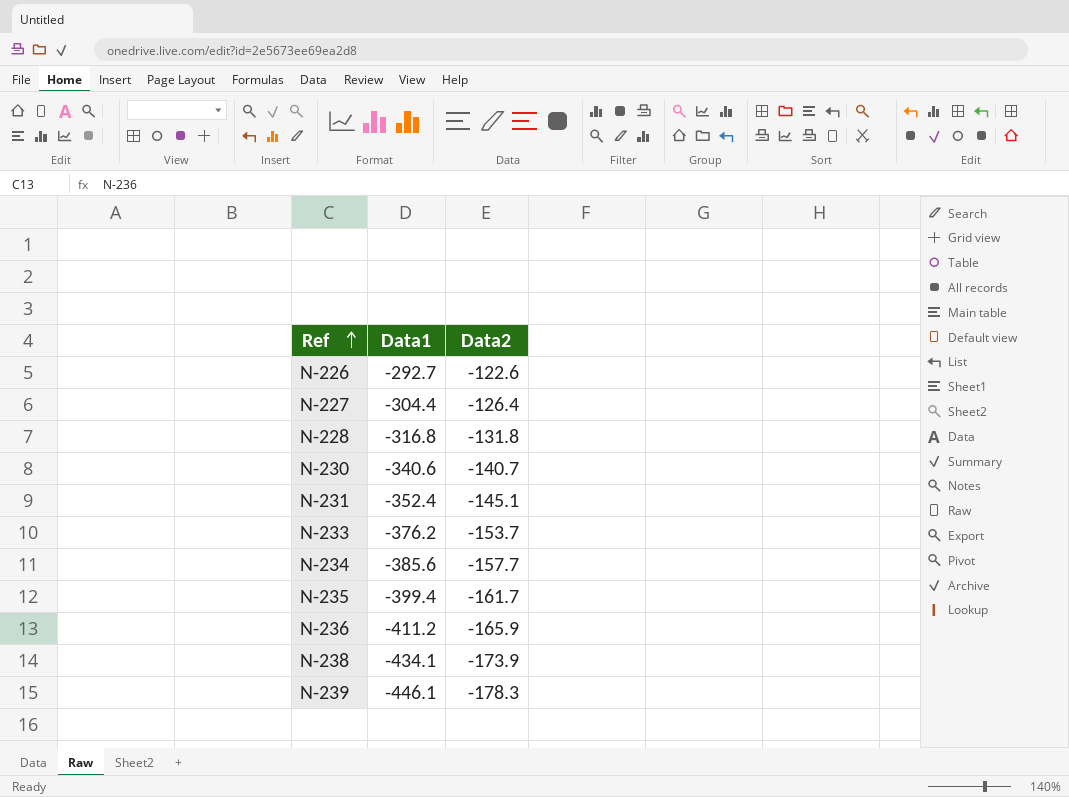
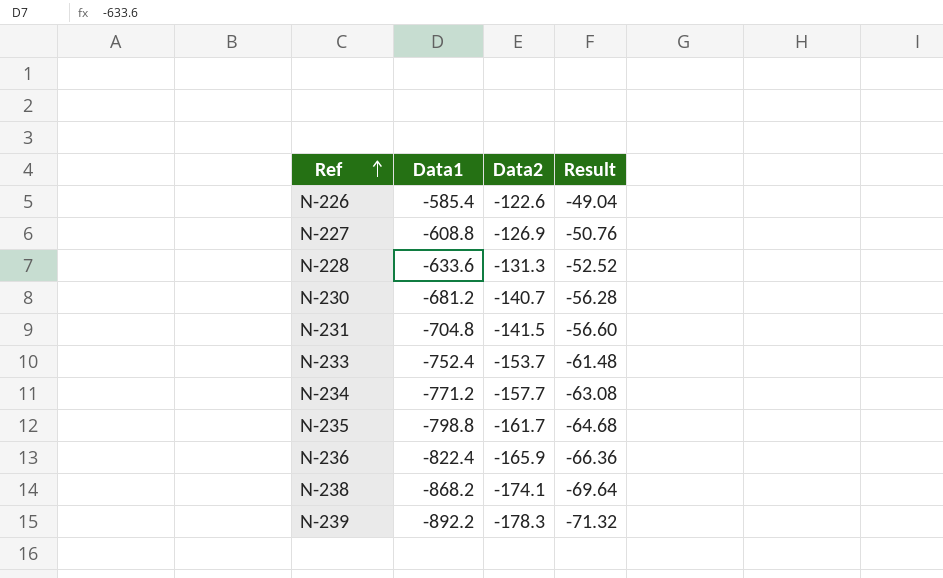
column Result | formula: none -> [Data2] * 0.4
N-226 | Data1: -292.7 -> -585.4
N-227 | Data1: -304.4 -> -608.8
N-227 | Data2: -126.4 -> -126.9
N-228 | Data1: -316.8 -> -633.6
N-228 | Data2: -131.8 -> -131.3
N-230 | Data1: -340.6 -> -681.2
N-231 | Data1: -352.4 -> -704.8
N-231 | Data2: -145.1 -> -141.5
N-233 | Data1: -376.2 -> -752.4
N-234 | Data1: -385.6 -> -771.2
N-235 | Data1: -399.4 -> -798.8
N-236 | Data1: -411.2 -> -822.4
N-238 | Data1: -434.1 -> -868.2
N-238 | Data2: -173.9 -> -174.1
N-239 | Data1: -446.1 -> -892.2

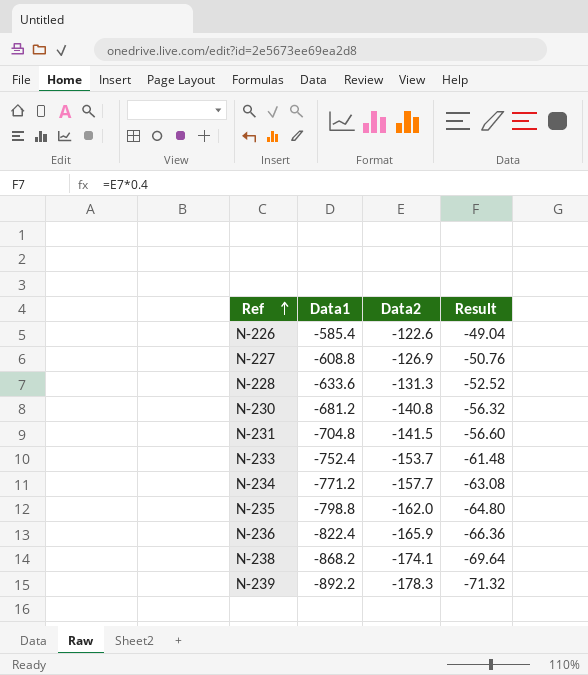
N-230 | Data2: -140.7 -> -140.8
N-230 | Result: -56.28 -> -56.32
N-235 | Data2: -161.7 -> -162.0
N-235 | Result: -64.68 -> -64.80

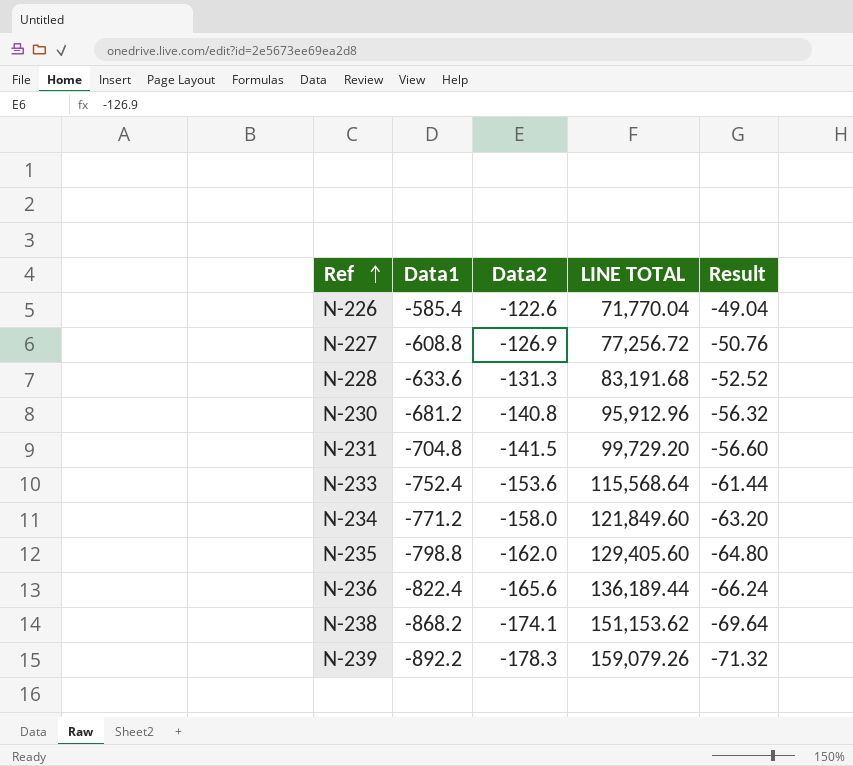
column LINE TOTAL | formula: none -> [Data1] * [Data2]
N-233 | Data2: -153.7 -> -153.6
N-233 | Result: -61.48 -> -61.44
N-234 | Data2: -157.7 -> -158.0
N-234 | Result: -63.08 -> -63.20
N-236 | Data2: -165.9 -> -165.6
N-236 | Result: -66.36 -> -66.24

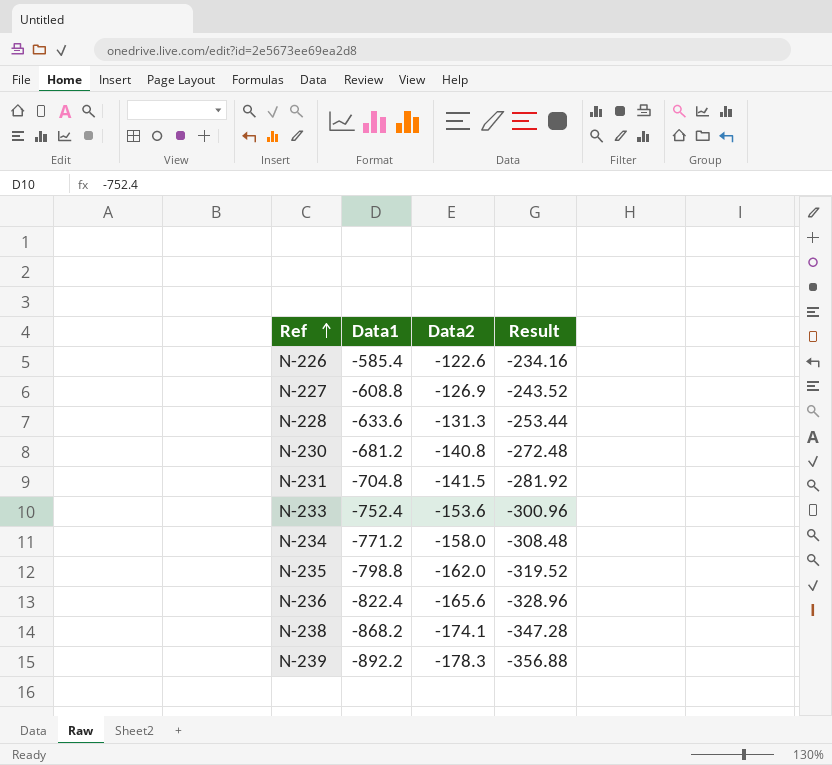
column LINE TOTAL | formula: [Data1] * [Data2] -> none
column Result | formula: [Data2] * 0.4 -> [Data1] * 0.4

